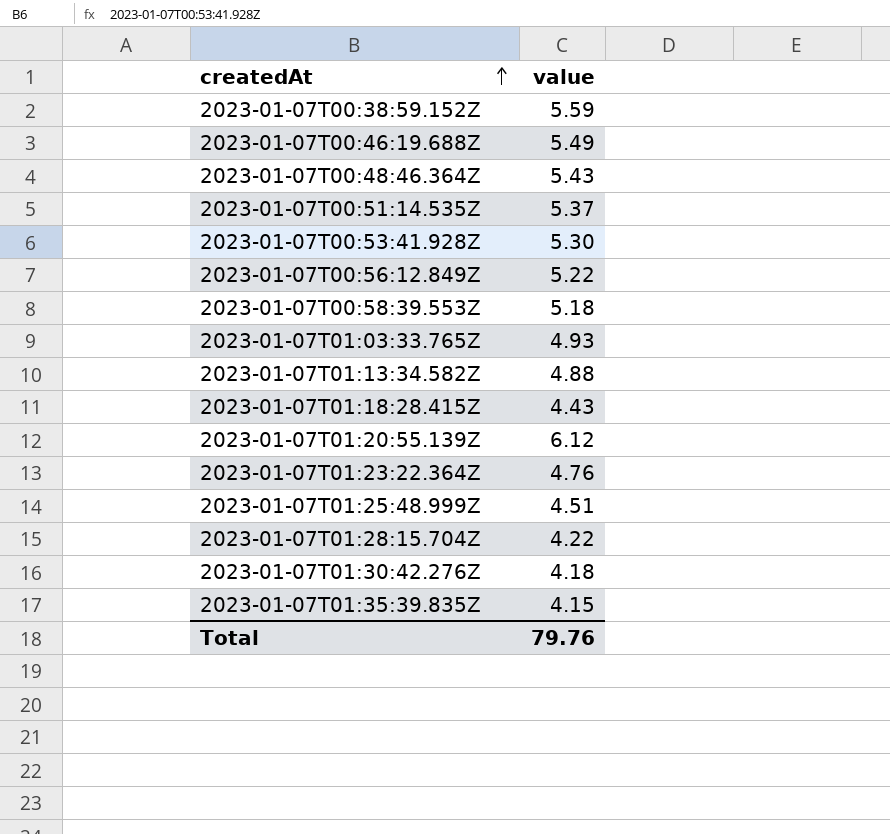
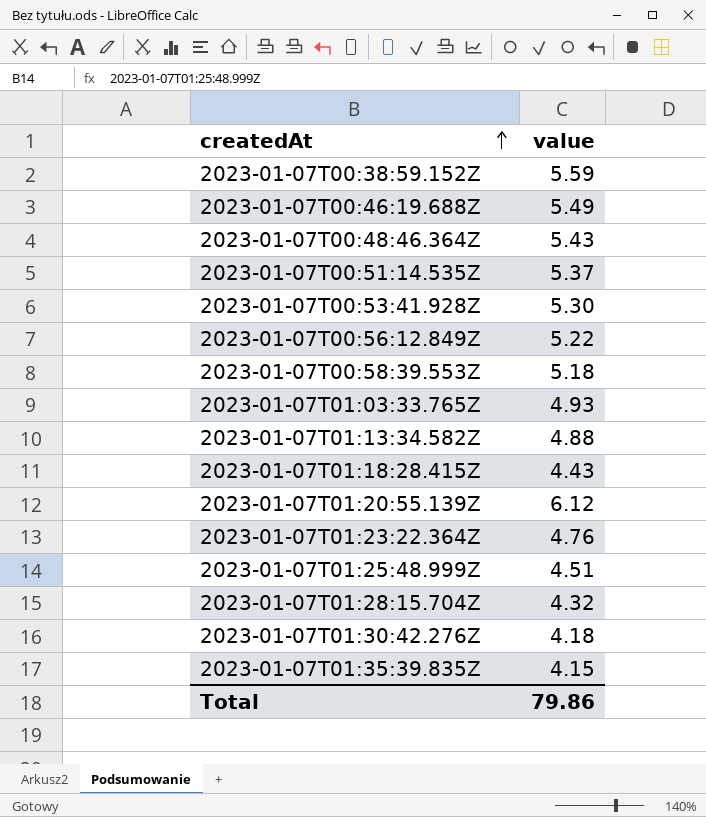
2023-01-07T01:28:15.704Z | value: 4.22 -> 4.32
Total | value: 79.76 -> 79.86

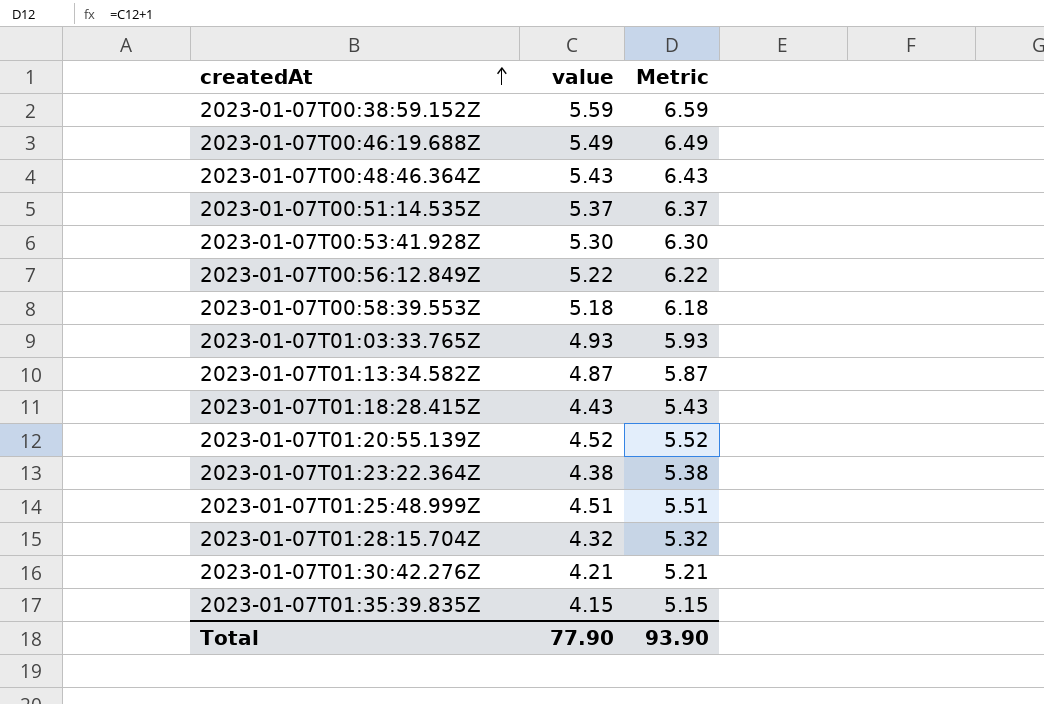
column Metric | formula: none -> [value] + 1
2023-01-07T01:13:34.582Z | value: 4.88 -> 4.87
2023-01-07T01:20:55.139Z | value: 6.12 -> 4.52
2023-01-07T01:23:22.364Z | value: 4.76 -> 4.38
2023-01-07T01:30:42.276Z | value: 4.18 -> 4.21
Total | value: 79.86 -> 77.90

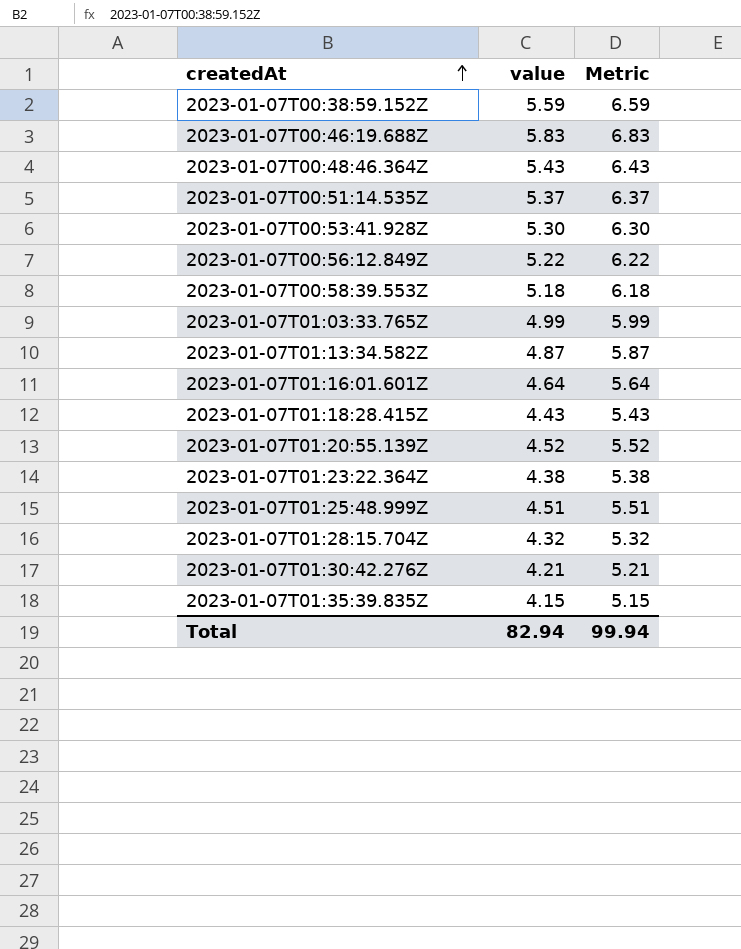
2023-01-07T00:46:19.688Z | value: 5.49 -> 5.83
2023-01-07T00:46:19.688Z | Metric: 6.49 -> 6.83
2023-01-07T01:03:33.765Z | value: 4.93 -> 4.99
2023-01-07T01:03:33.765Z | Metric: 5.93 -> 5.99
row 2023-01-07T01:16:01.601Z: none -> 4.64 | 5.64
Total | value: 77.90 -> 82.94
Total | Metric: 93.90 -> 99.94

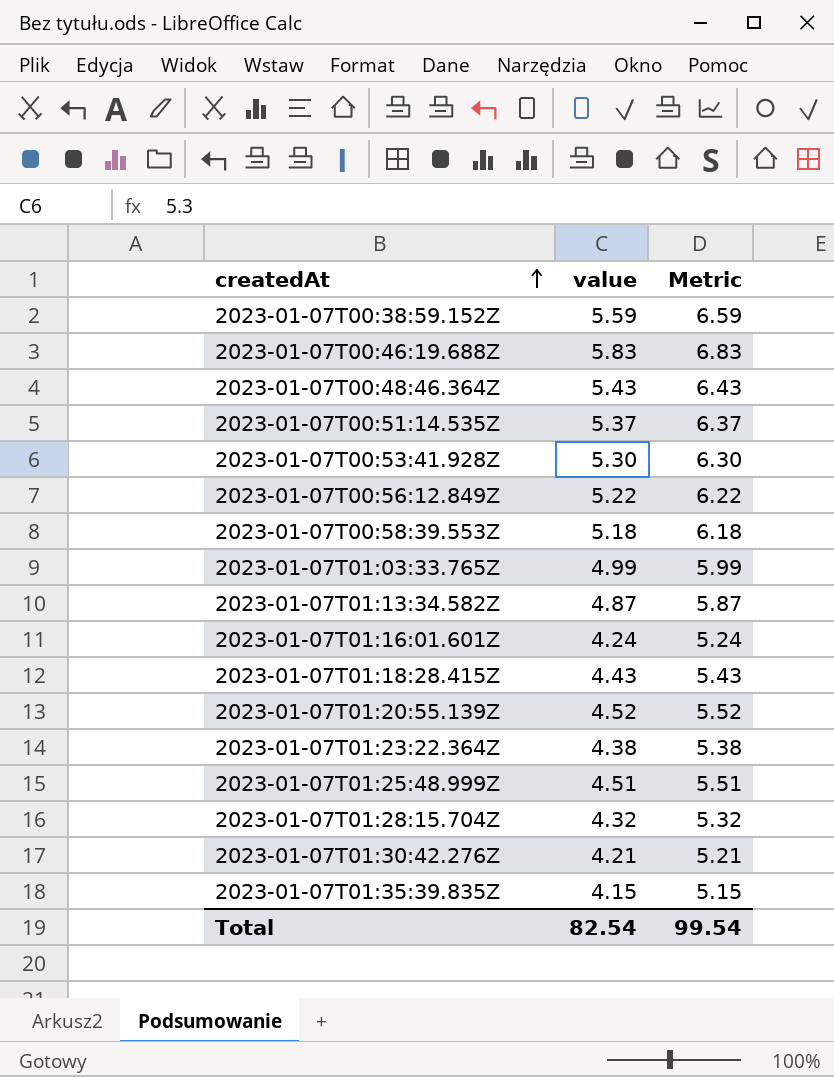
2023-01-07T01:16:01.601Z | value: 4.64 -> 4.24
2023-01-07T01:16:01.601Z | Metric: 5.64 -> 5.24
Total | value: 82.94 -> 82.54
Total | Metric: 99.94 -> 99.54

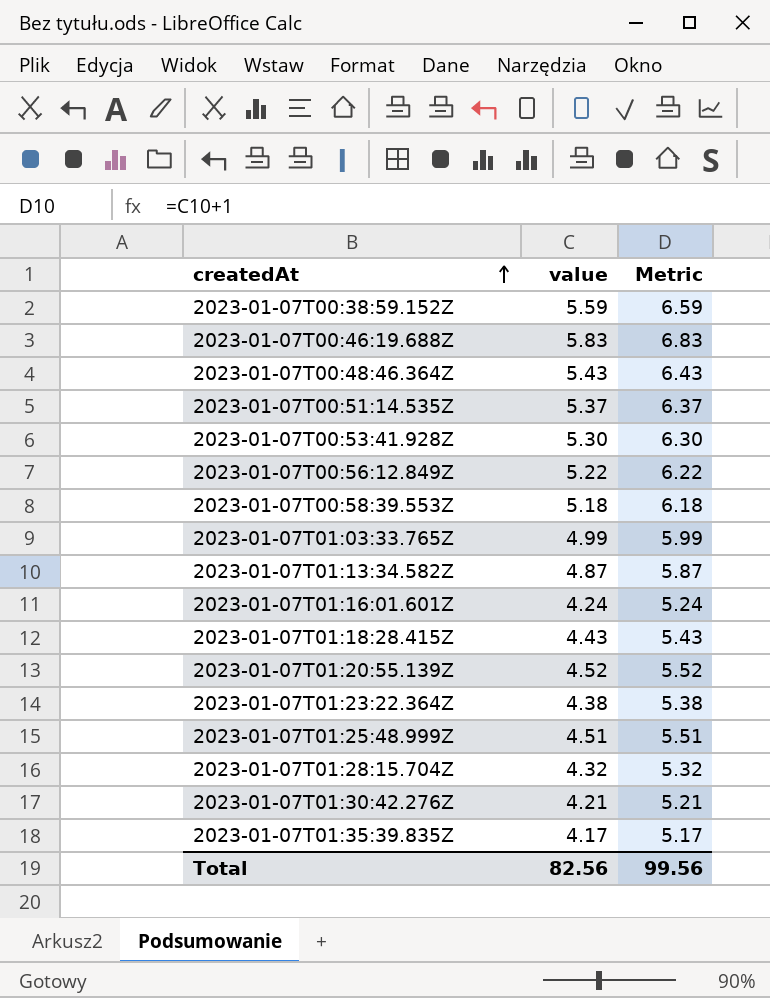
2023-01-07T01:35:39.835Z | value: 4.15 -> 4.17
2023-01-07T01:35:39.835Z | Metric: 5.15 -> 5.17
Total | value: 82.54 -> 82.56
Total | Metric: 99.54 -> 99.56

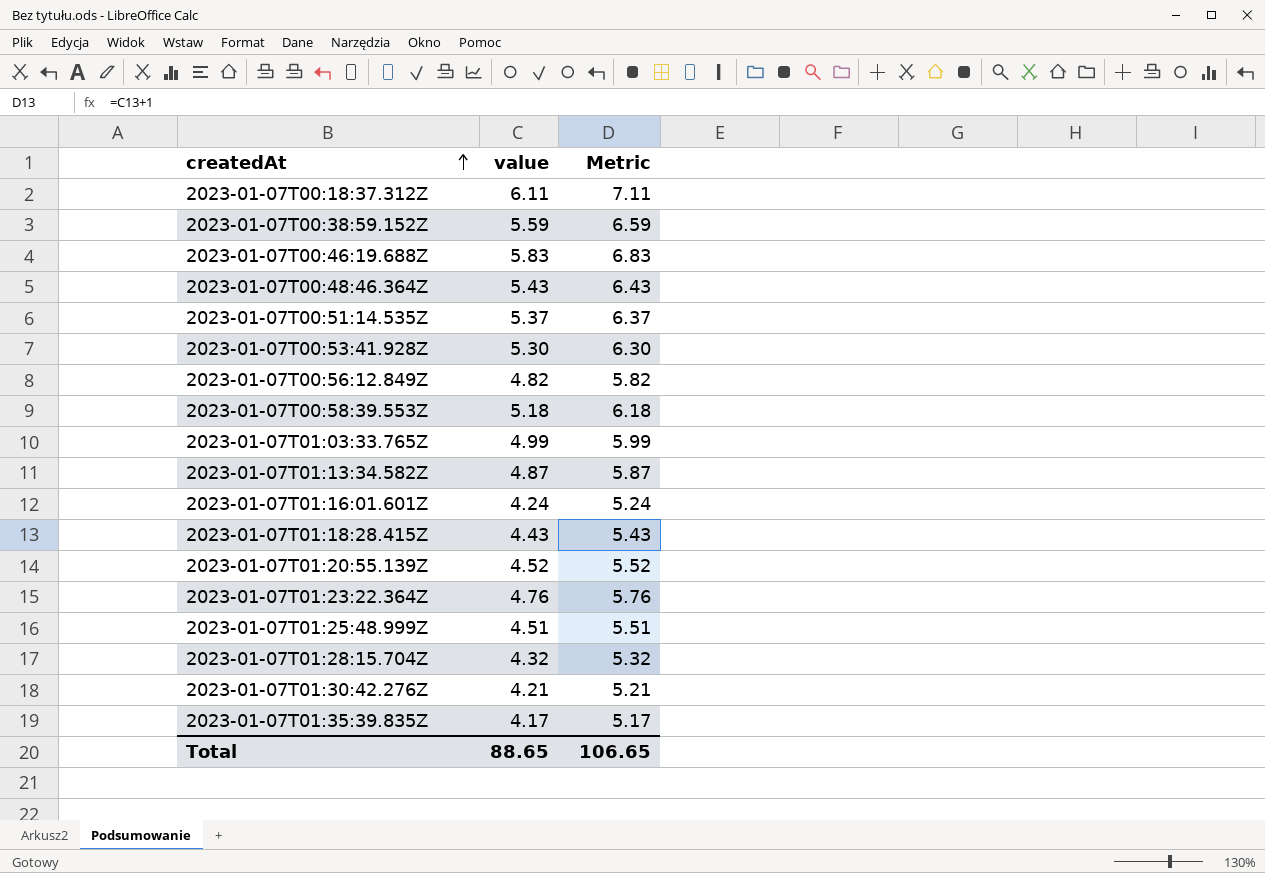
row 2023-01-07T00:18:37.312Z: none -> 6.11 | 7.11
2023-01-07T00:56:12.849Z | value: 5.22 -> 4.82
2023-01-07T00:56:12.849Z | Metric: 6.22 -> 5.82
2023-01-07T01:23:22.364Z | value: 4.38 -> 4.76
2023-01-07T01:23:22.364Z | Metric: 5.38 -> 5.76
Total | value: 82.56 -> 88.65
Total | Metric: 99.56 -> 106.65

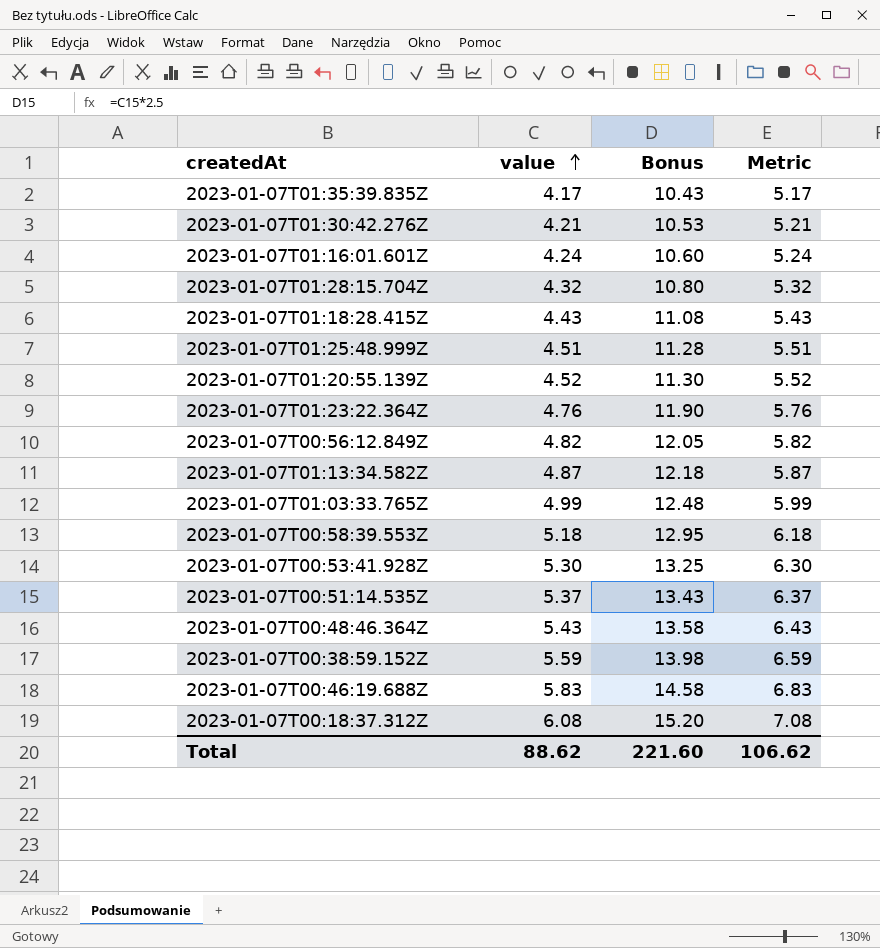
row order: createdAt ascending -> value ascending
column Bonus | formula: none -> [value] * 2.5
2023-01-07T00:18:37.312Z | value: 6.11 -> 6.08
2023-01-07T00:18:37.312Z | Metric: 7.11 -> 7.08
Total | value: 88.65 -> 88.62
Total | Metric: 106.65 -> 106.62

